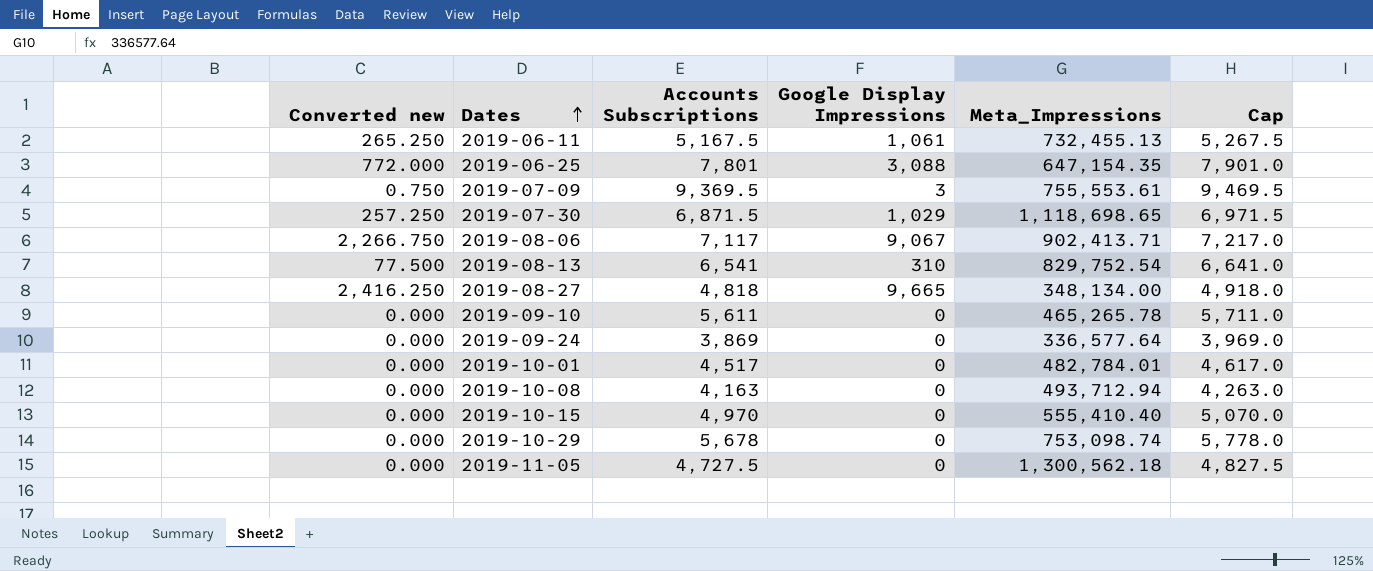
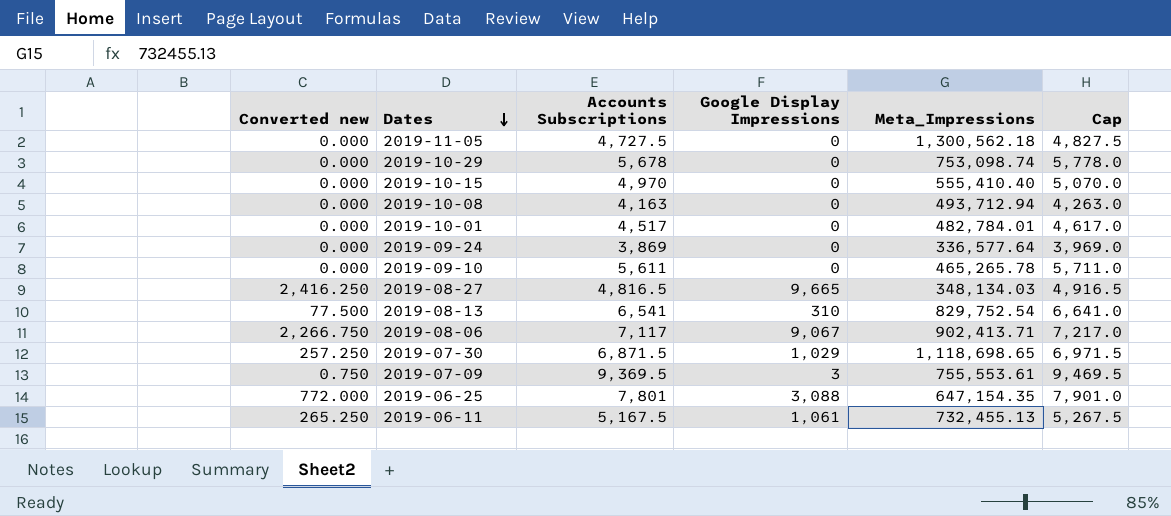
row order: Dates ascending -> Dates descending
2019-08-27 | Accounts Subscriptions: 4,818 -> 4,816.5
2019-08-27 | Meta_Impressions: 348,134.00 -> 348,134.03
2019-08-27 | Cap: 4,918.0 -> 4,916.5

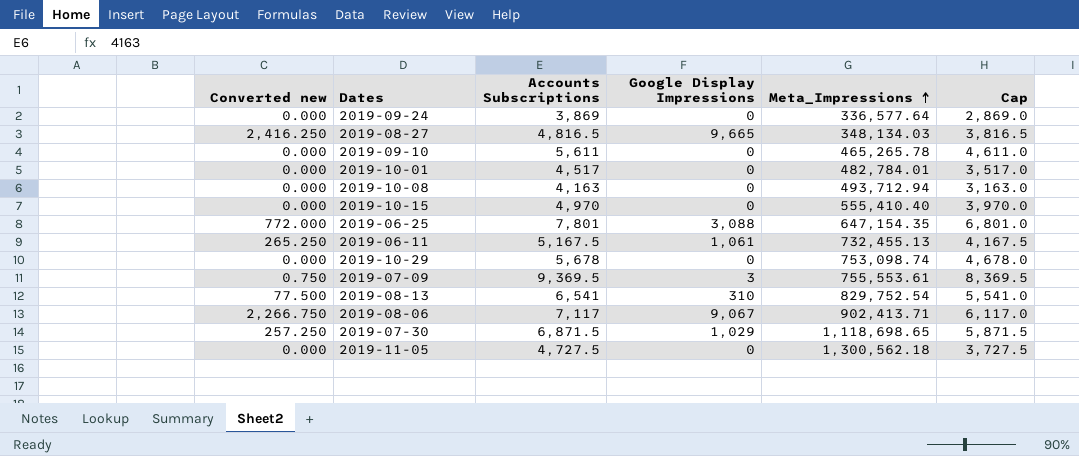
row order: Dates descending -> Meta_Impressions ascending
column Cap | formula: [Accounts Subscriptions] + 100 -> [Accounts Subscriptions] - 1000

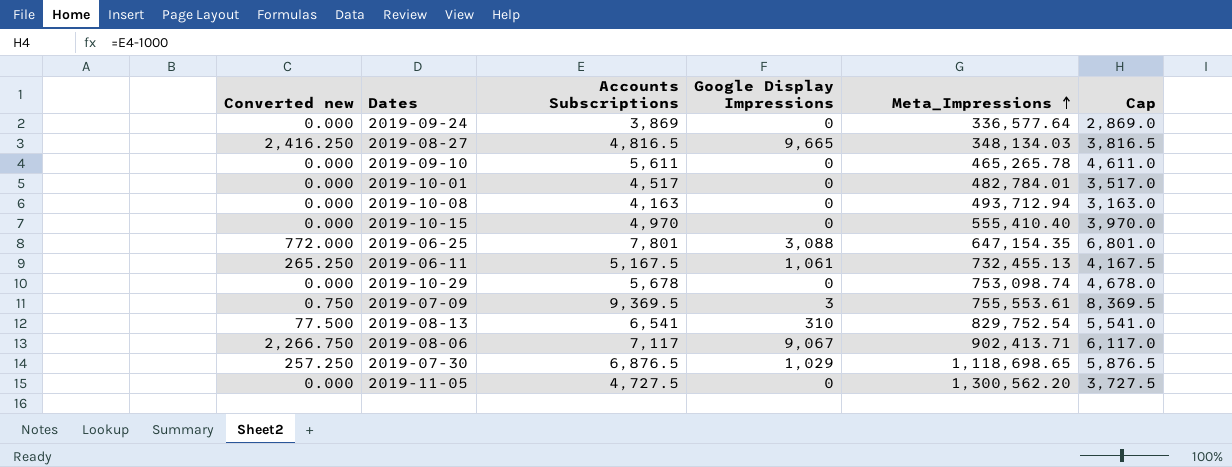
2019-07-30 | Accounts Subscriptions: 6,871.5 -> 6,876.5
2019-07-30 | Cap: 5,871.5 -> 5,876.5
2019-11-05 | Meta_Impressions: 1,300,562.18 -> 1,300,562.20

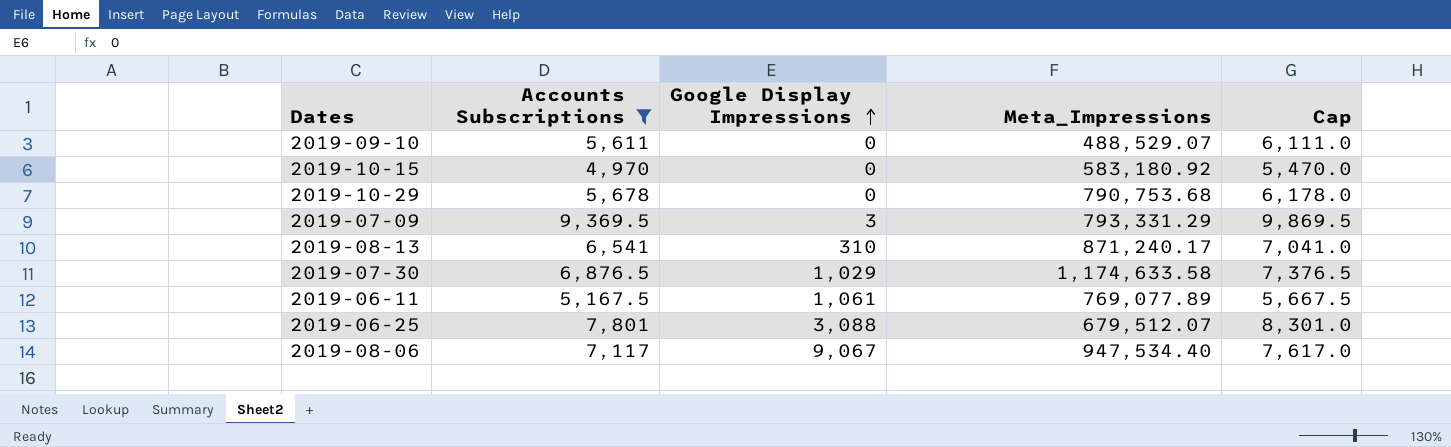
filter: none -> Accounts Subscriptions >= 4,970
row order: Meta_Impressions ascending -> Google Display Impressions ascending
column Converted new | formula: [Google Display Impressions] * 0.25 -> none
column Cap | formula: [Accounts Subscriptions] - 1000 -> [Accounts Subscriptions] + 500
2019-09-10 | Meta_Impressions: 465,265.78 -> 488,529.07
2019-10-15 | Meta_Impressions: 555,410.40 -> 583,180.92
2019-10-29 | Meta_Impressions: 753,098.74 -> 790,753.68
2019-07-09 | Meta_Impressions: 755,553.61 -> 793,331.29
2019-08-13 | Meta_Impressions: 829,752.54 -> 871,240.17
2019-07-30 | Meta_Impressions: 1,118,698.65 -> 1,174,633.58
2019-06-11 | Meta_Impressions: 732,455.13 -> 769,077.89
2019-06-25 | Meta_Impressions: 647,154.35 -> 679,512.07
2019-08-06 | Meta_Impressions: 902,413.71 -> 947,534.40

